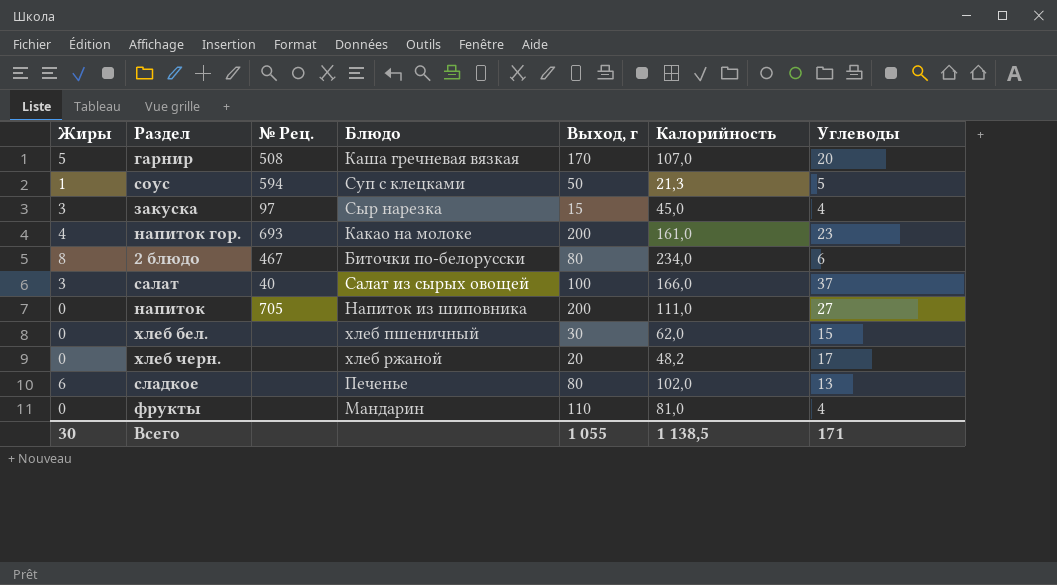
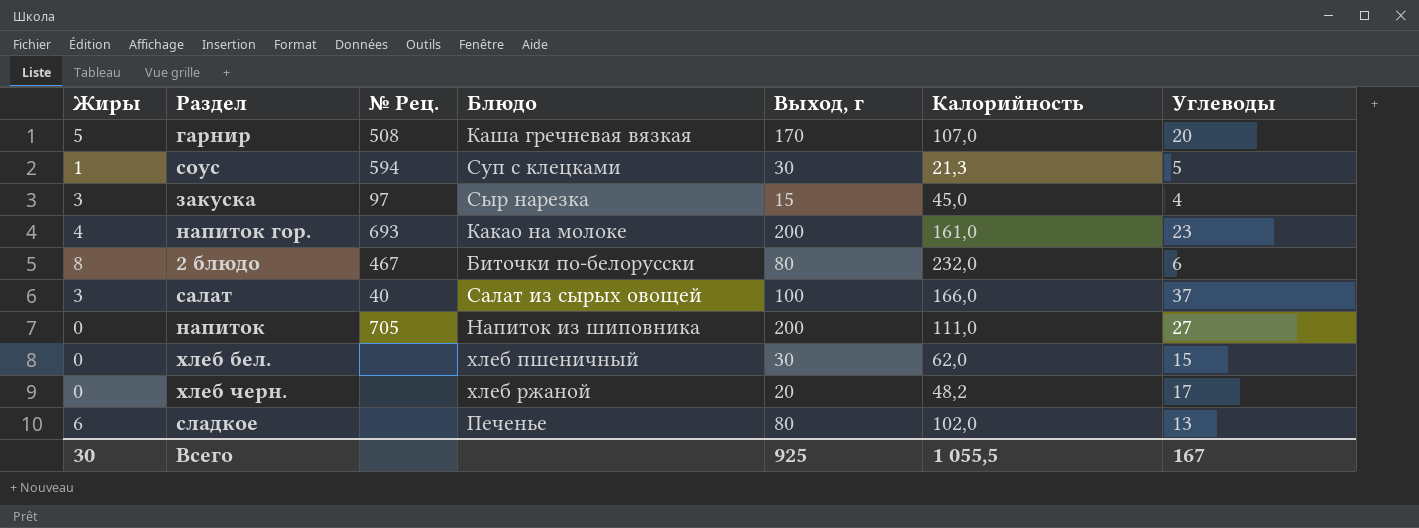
row фрукты: 0 | none | Мандарин | 110 | 81,0 | 4 -> none
соус | Выход, г: 50 -> 30
2 блюдо | Калорийность: 234,0 -> 232,0
Всего | Выход, г: 1 055 -> 925
Всего | Калорийность: 1 138,5 -> 1 055,5
Всего | Углеводы: 171 -> 167

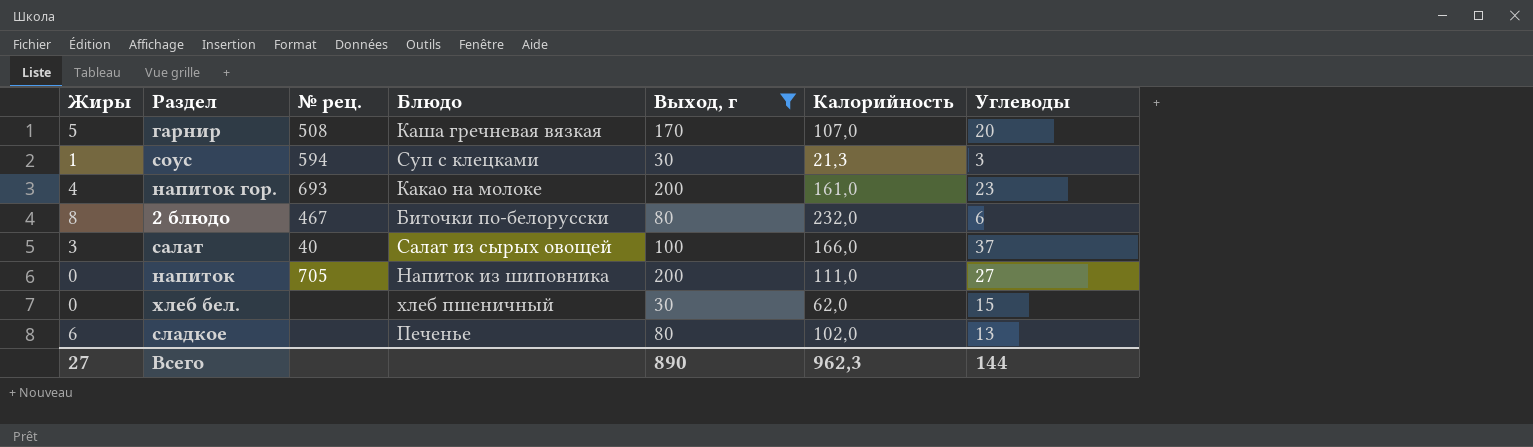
filter: none -> Выход, г >= 30
column name: № Рец. -> № рец.
соус | Углеводы: 5 -> 3
Всего | Жиры: 30 -> 27
Всего | Выход, г: 925 -> 890
Всего | Калорийность: 1 055,5 -> 962,3
Всего | Углеводы: 167 -> 144

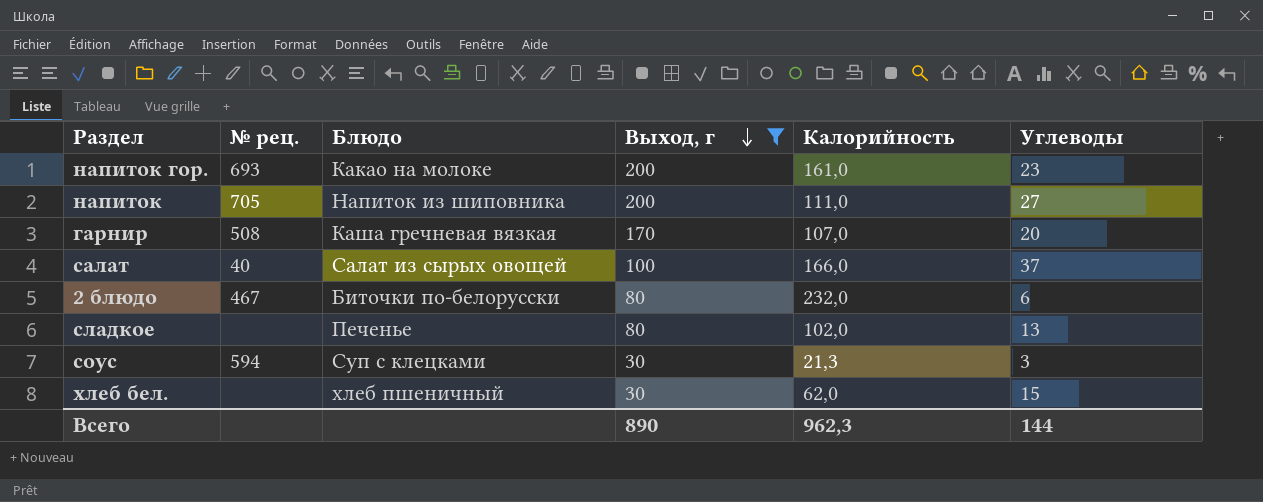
row order: none -> Выход, г descending
column Жиры | position: 1 -> none

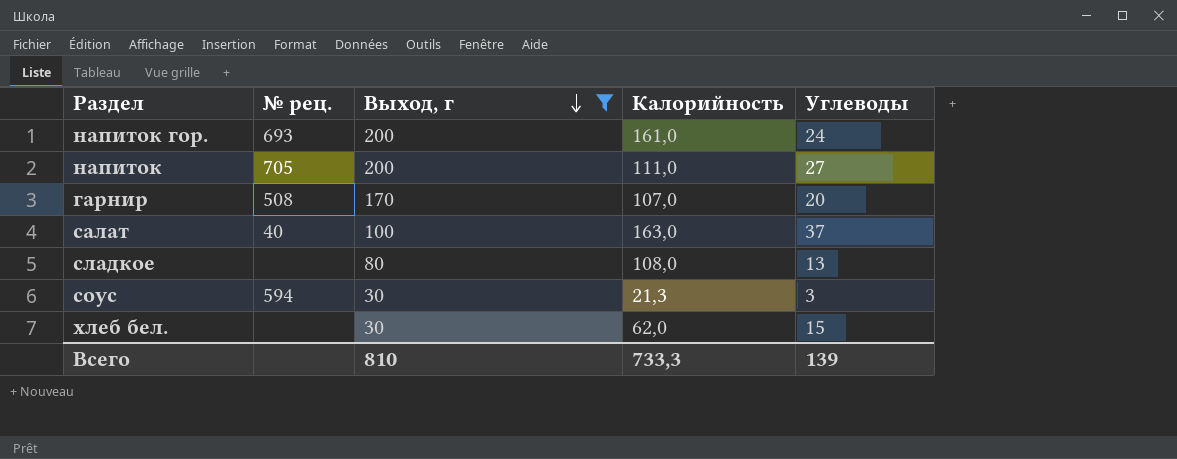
column Блюдо | position: 3 -> none
row 2 блюдо: 467 | Биточки по-белорусски | 80 | 232,0 | 6 -> none
напиток гор. | Углеводы: 23 -> 24
салат | Калорийность: 166,0 -> 163,0
сладкое | Калорийность: 102,0 -> 108,0
Всего | Выход, г: 890 -> 810
Всего | Калорийность: 962,3 -> 733,3
Всего | Углеводы: 144 -> 139

